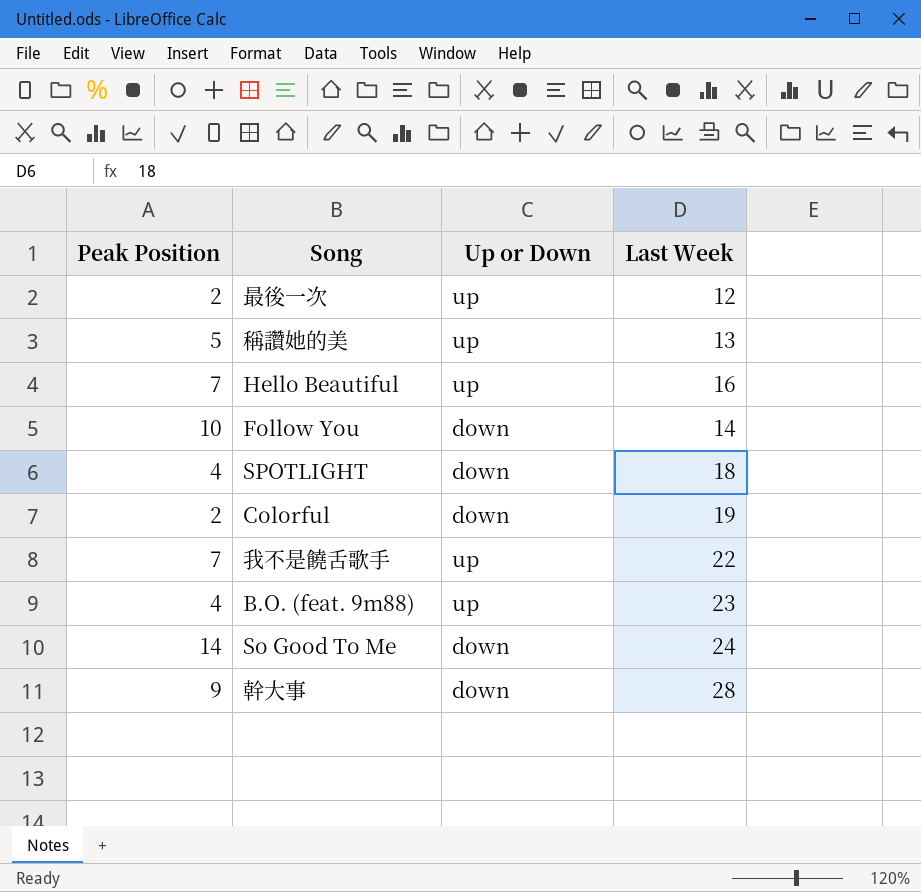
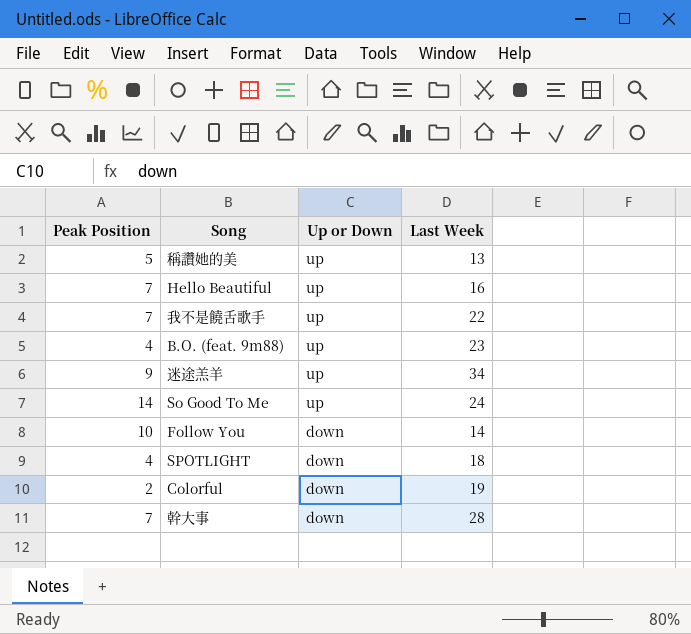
row order: none -> Up or Down descending
row 最後一次: 2 | up | 12 -> none
row 迷途羔羊: none -> 9 | up | 34
So Good To Me | Up or Down: down -> up
幹大事 | Peak Position: 9 -> 7

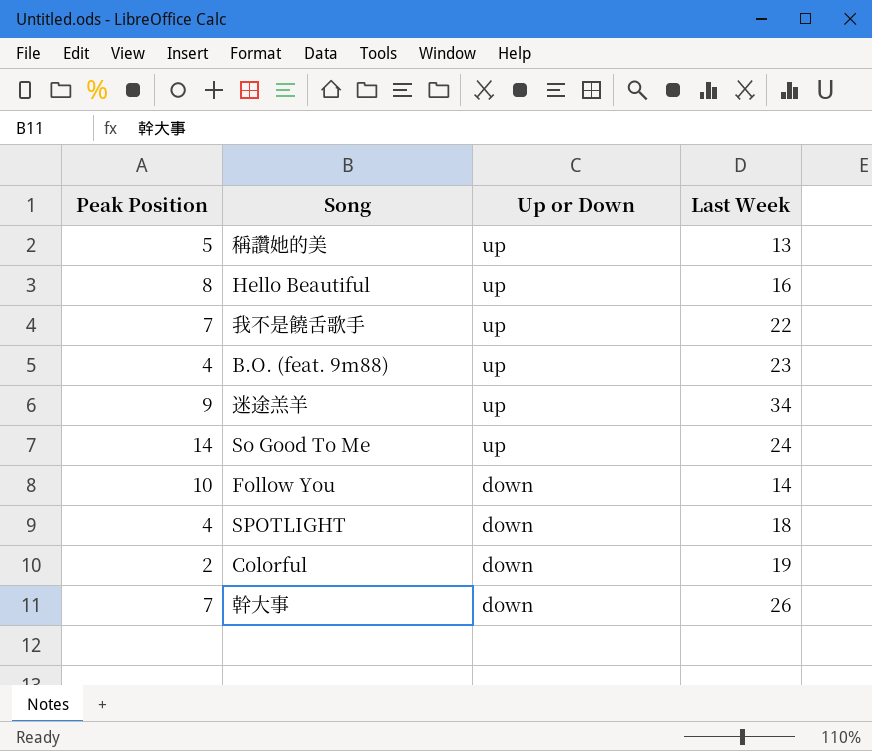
Hello Beautiful | Peak Position: 7 -> 8
幹大事 | Last Week: 28 -> 26

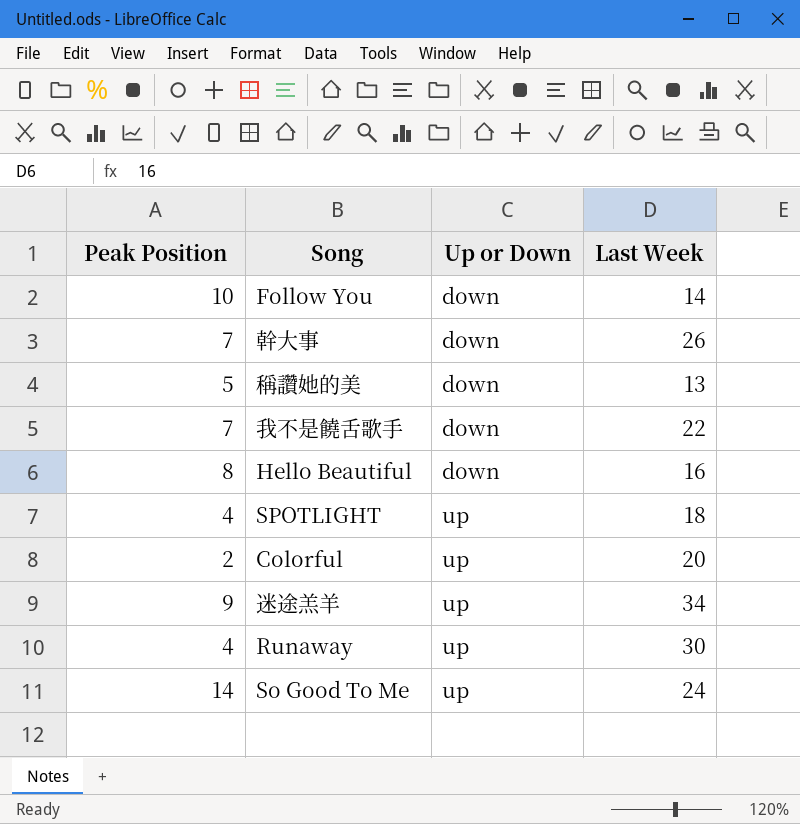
row order: Up or Down descending -> Up or Down ascending
row B.O. (feat. 9m88): 4 | up | 23 -> none
稱讚她的美 | Up or Down: up -> down
我不是饒舌歌手 | Up or Down: up -> down
Hello Beautiful | Up or Down: up -> down
SPOTLIGHT | Up or Down: down -> up
Colorful | Up or Down: down -> up
Colorful | Last Week: 19 -> 20
row Runaway: none -> 4 | up | 30

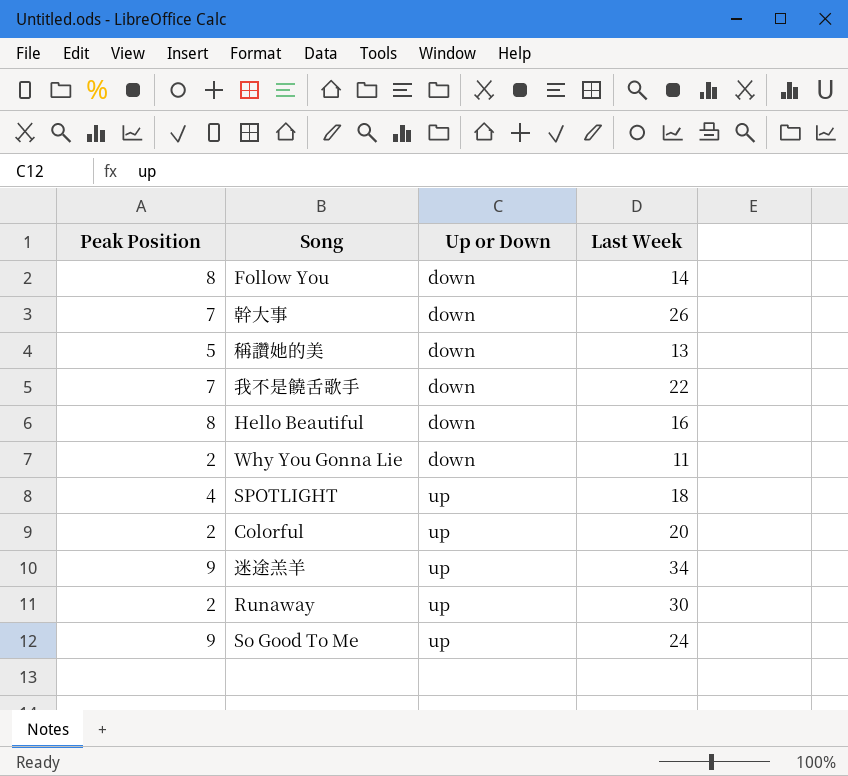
Follow You | Peak Position: 10 -> 8
row Why You Gonna Lie: none -> 2 | down | 11
Runaway | Peak Position: 4 -> 2
So Good To Me | Peak Position: 14 -> 9

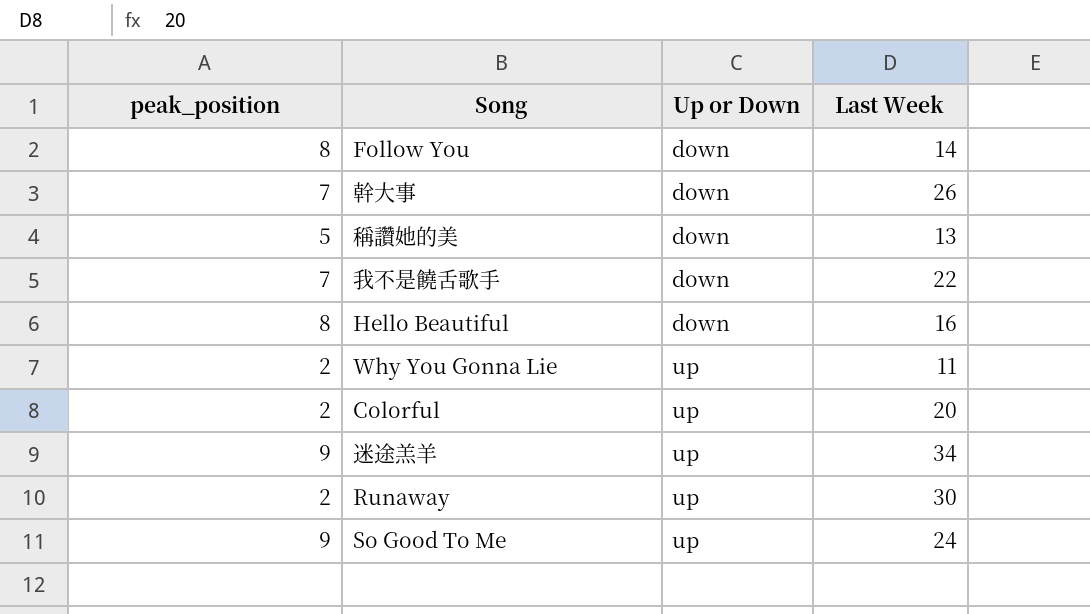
column name: Peak Position -> peak_position
row SPOTLIGHT: 4 | up | 18 -> none
Why You Gonna Lie | Up or Down: down -> up

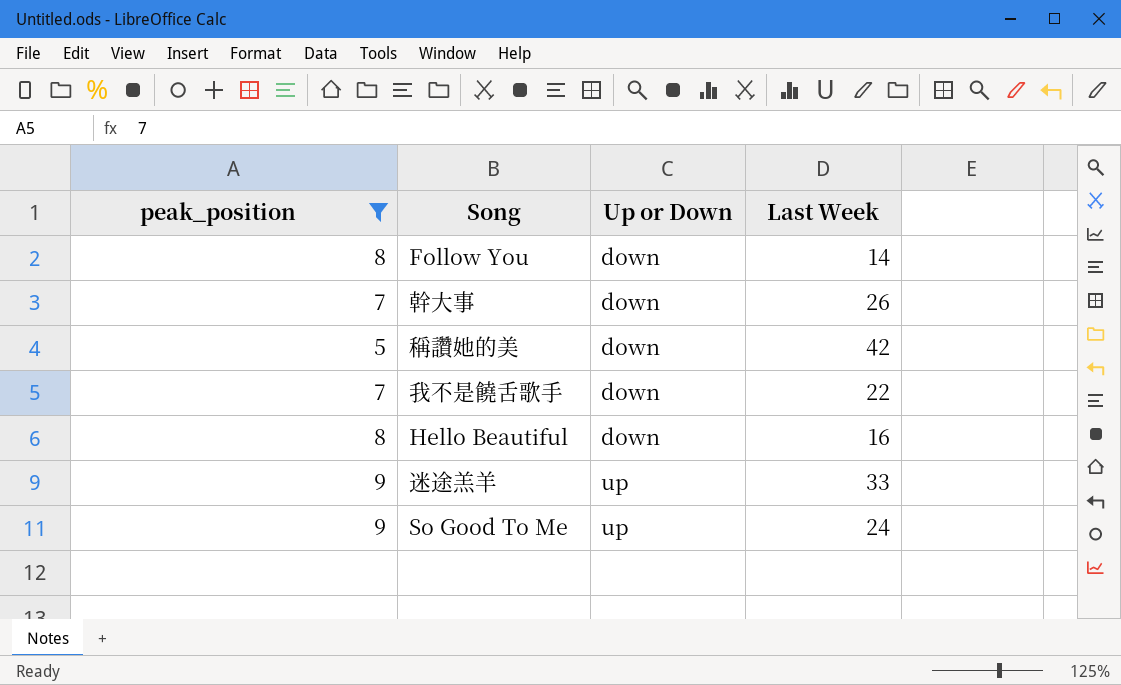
filter: none -> peak_position != 2
稱讚她的美 | Last Week: 13 -> 42
迷途羔羊 | Last Week: 34 -> 33

